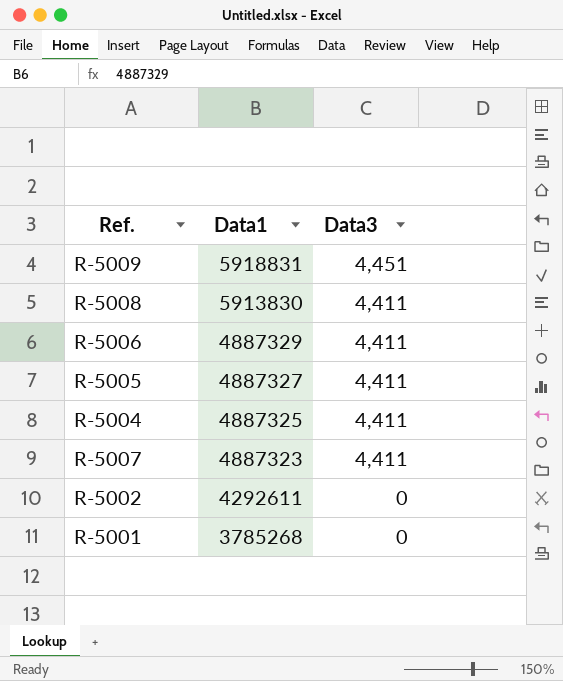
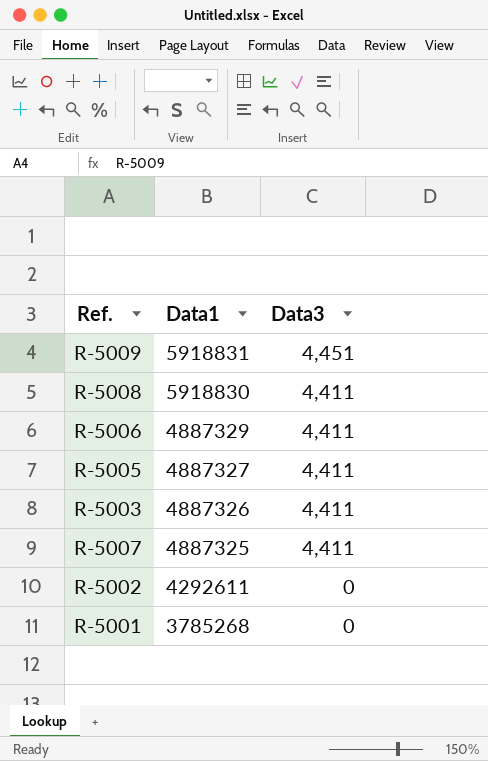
row R-5004: 4887325 | 4,411 -> none
R-5008 | Data1: 5913830 -> 5918830
row R-5003: none -> 4887326 | 4,411
R-5007 | Data1: 4887323 -> 4887325

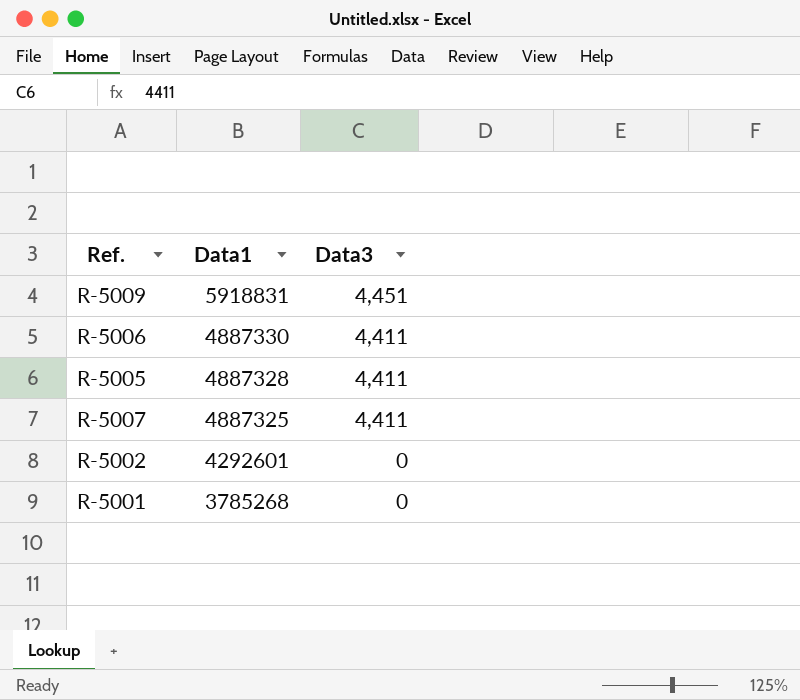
row R-5008: 5918830 | 4,411 -> none
row R-5003: 4887326 | 4,411 -> none
R-5006 | Data1: 4887329 -> 4887330
R-5005 | Data1: 4887327 -> 4887328
R-5002 | Data1: 4292611 -> 4292601

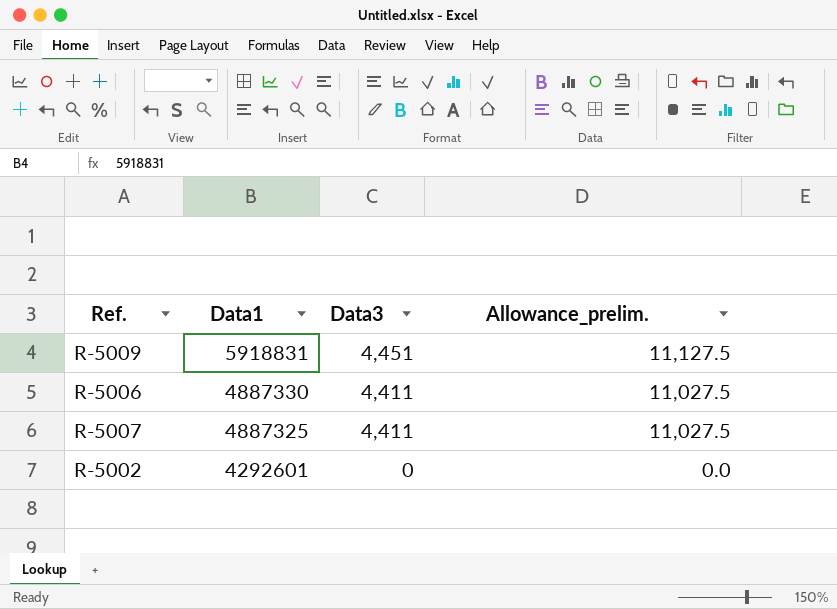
column Allowance_prelim. | formula: none -> [Data3] * 2.5
row R-5005: 4887328 | 4,411 -> none
row R-5001: 3785268 | 0 -> none

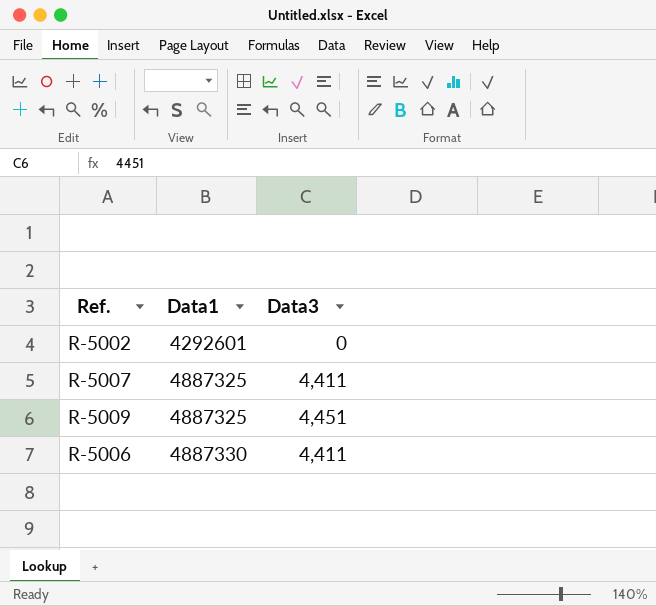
row order: Data1 descending -> Data1 ascending
column Allowance_prelim. | formula: [Data3] * 2.5 -> none
R-5009 | Data1: 5918831 -> 4887325

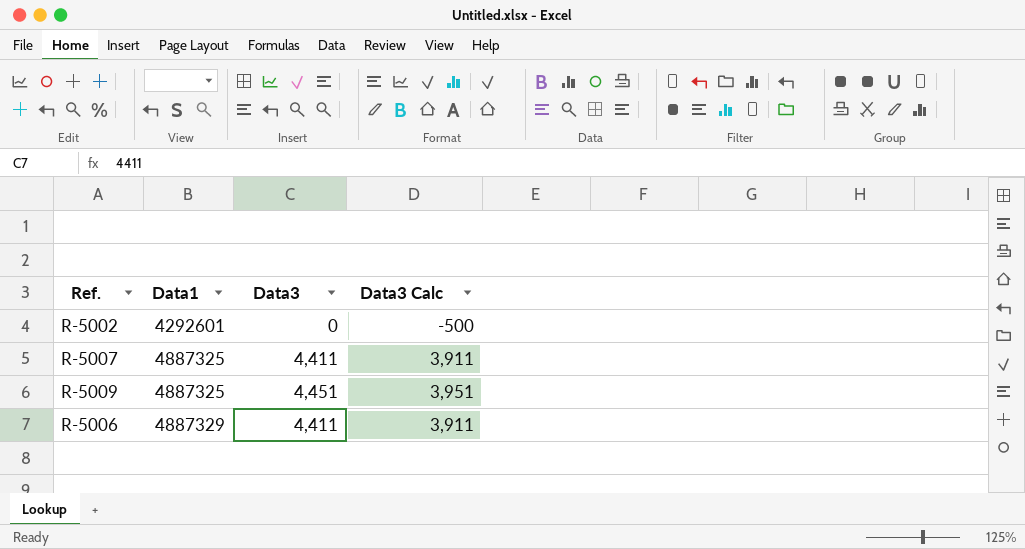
column Data3 Calc | formula: none -> [Data3] - 500
R-5006 | Data1: 4887330 -> 4887329

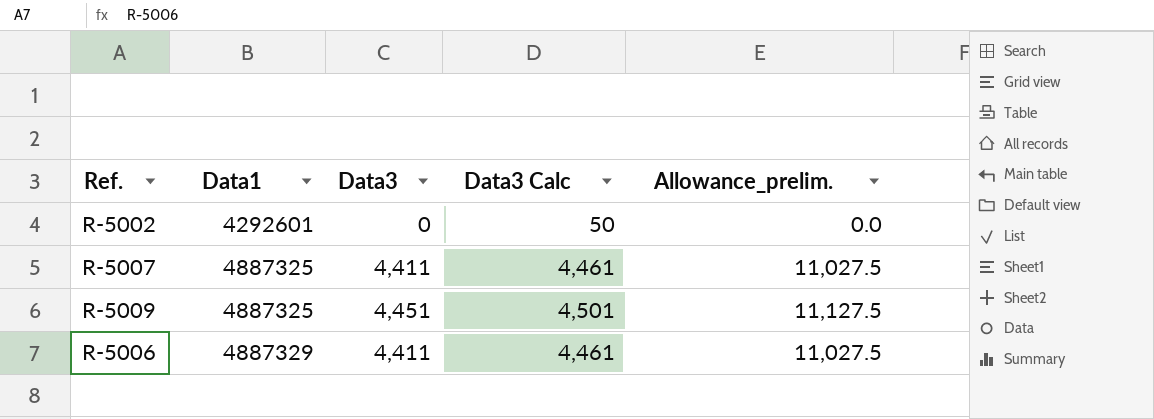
column Data3 Calc | formula: [Data3] - 500 -> [Data3] + 50
column Allowance_prelim. | formula: none -> [Data3] * 2.5

